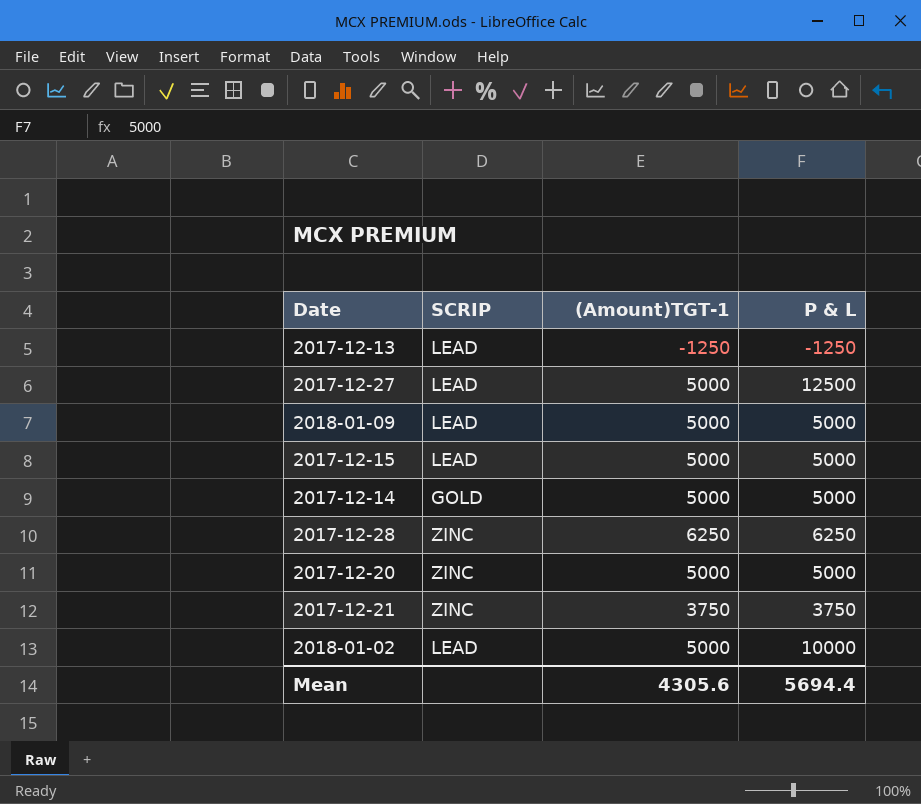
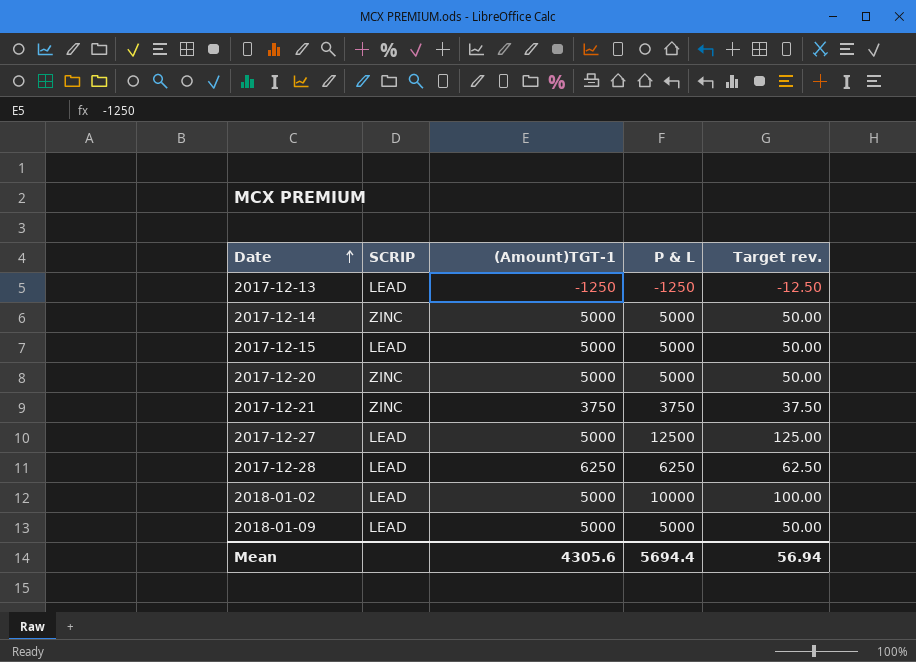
row order: none -> Date ascending
column Target rev. | formula: none -> [P & L] * 0.01
2017-12-14 | SCRIP: GOLD -> ZINC
2017-12-28 | SCRIP: ZINC -> LEAD

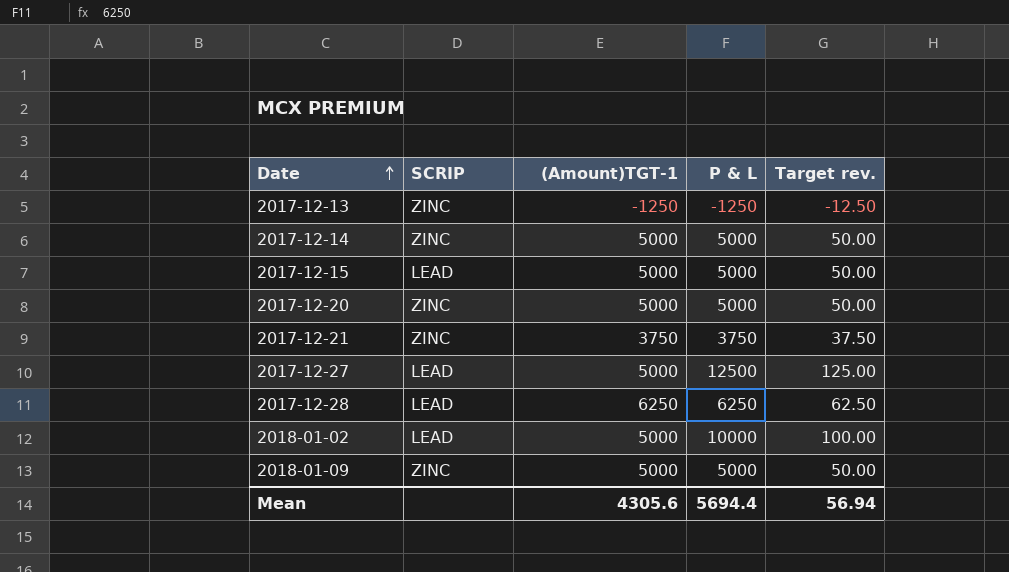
2017-12-13 | SCRIP: LEAD -> ZINC
2018-01-09 | SCRIP: LEAD -> ZINC

